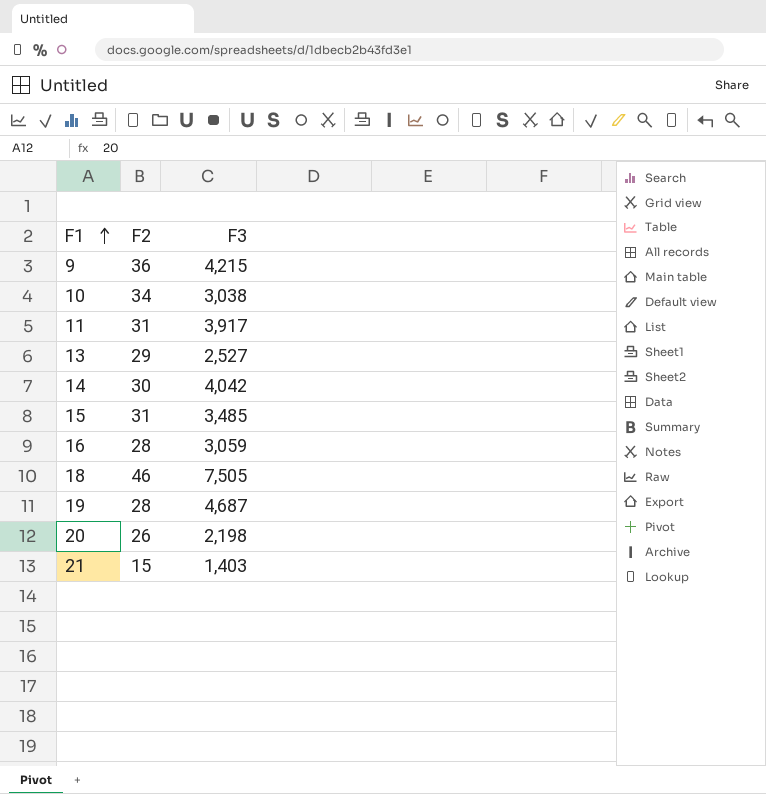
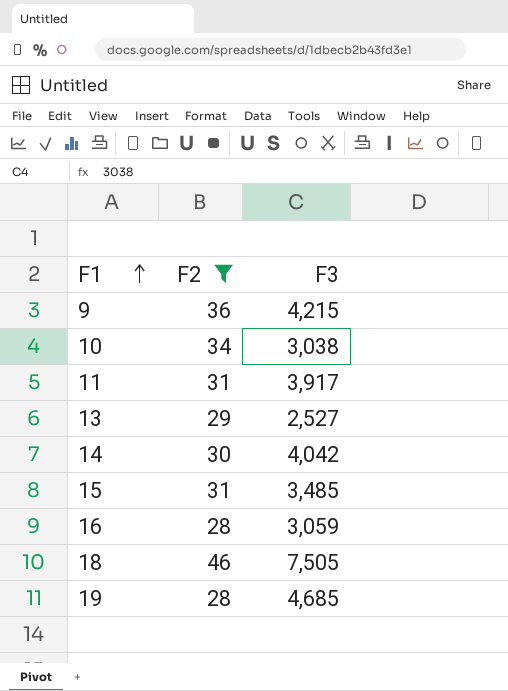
filter: none -> F2 >= 28
19 | F3: 4,687 -> 4,685

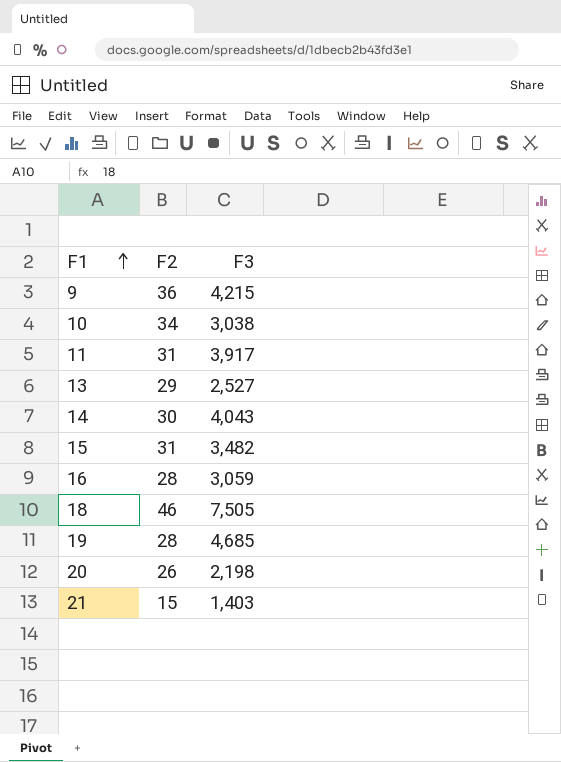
filter: F2 >= 28 -> none
14 | F3: 4,042 -> 4,043
15 | F3: 3,485 -> 3,482

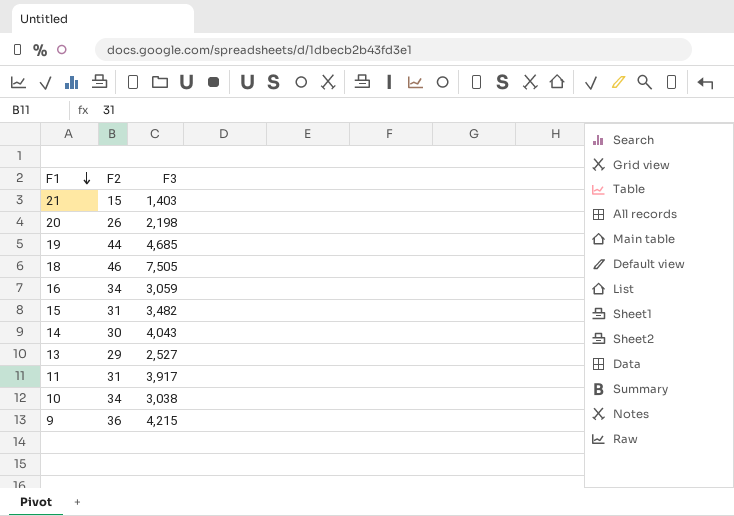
row order: F1 ascending -> F1 descending
19 | F2: 28 -> 44
16 | F2: 28 -> 34

